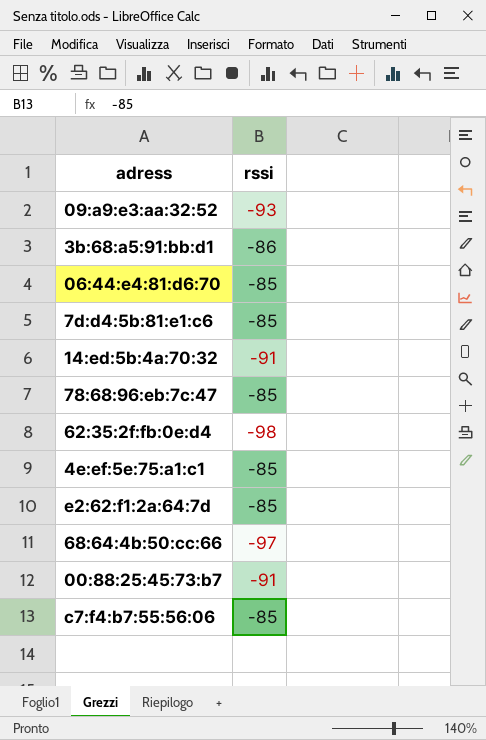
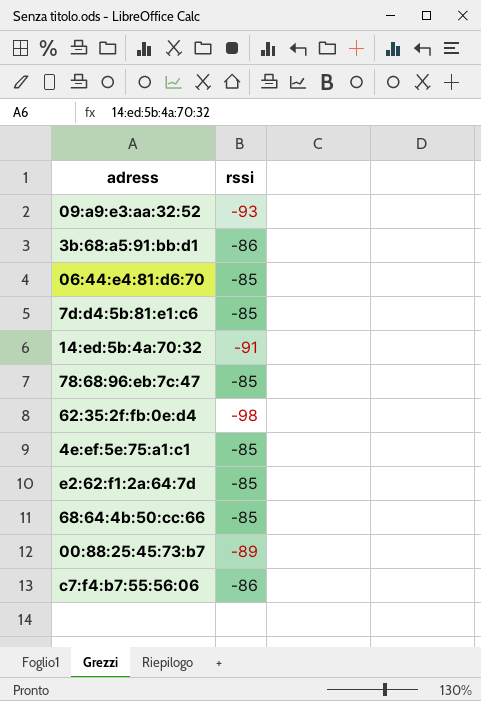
68:64:4b:50:cc:66 | rssi: -97 -> -85
00:88:25:45:73:b7 | rssi: -91 -> -89
c7:f4:b7:55:56:06 | rssi: -85 -> -86

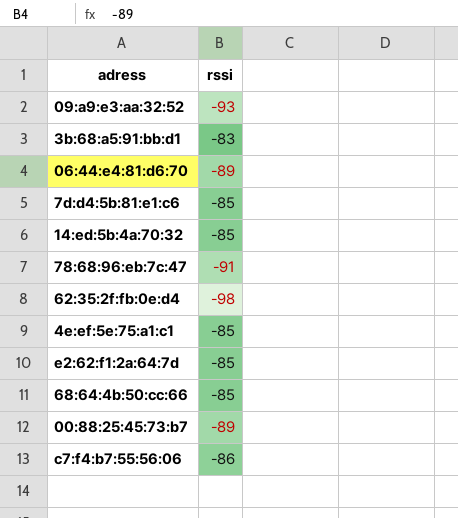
3b:68:a5:91:bb:d1 | rssi: -86 -> -83
06:44:e4:81:d6:70 | rssi: -85 -> -89
14:ed:5b:4a:70:32 | rssi: -91 -> -85
78:68:96:eb:7c:47 | rssi: -85 -> -91

